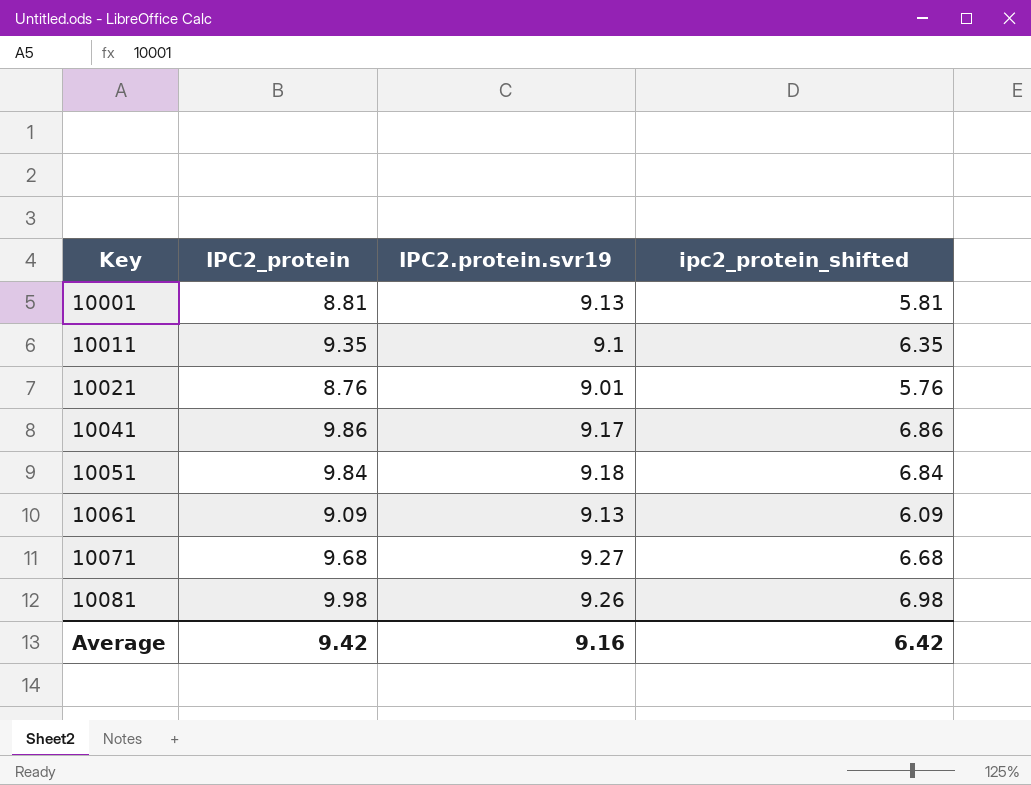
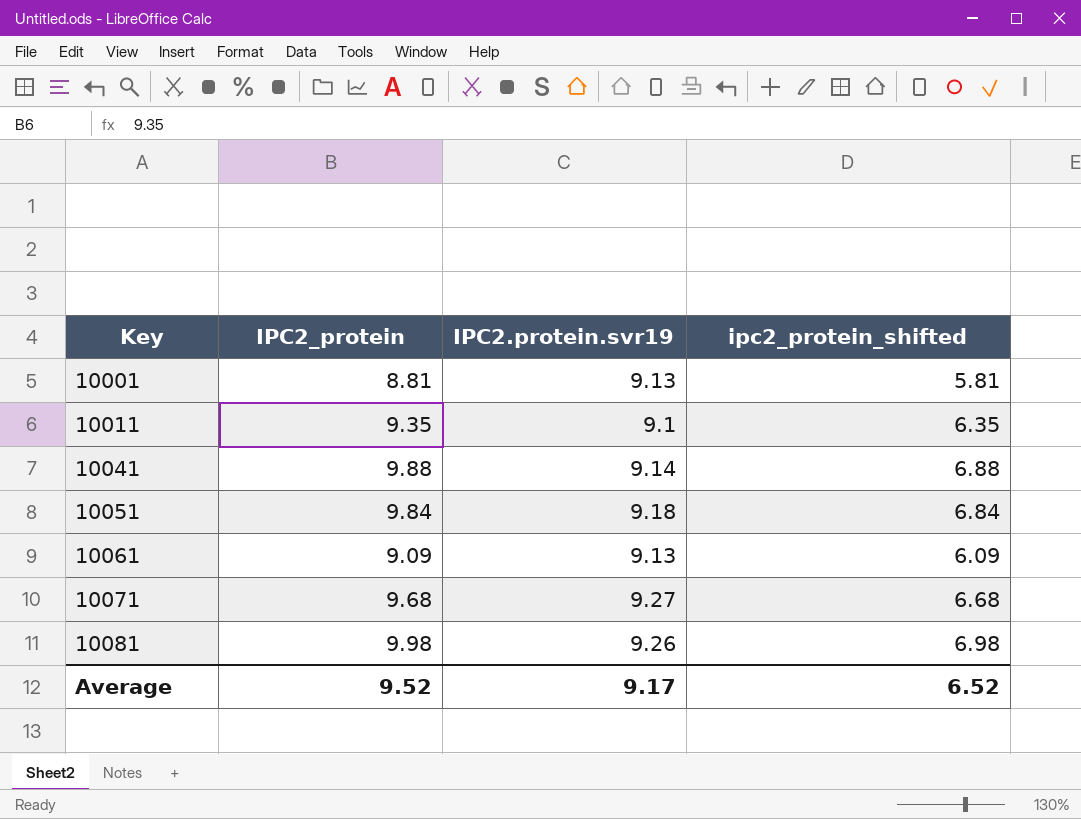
row 10021: 8.76 | 9.01 | 5.76 -> none
10041 | IPC2_protein: 9.86 -> 9.88
10041 | IPC2.protein.svr19: 9.17 -> 9.14
10041 | ipc2_protein_shifted: 6.86 -> 6.88
Average | IPC2_protein: 9.42 -> 9.52
Average | IPC2.protein.svr19: 9.16 -> 9.17
Average | ipc2_protein_shifted: 6.42 -> 6.52

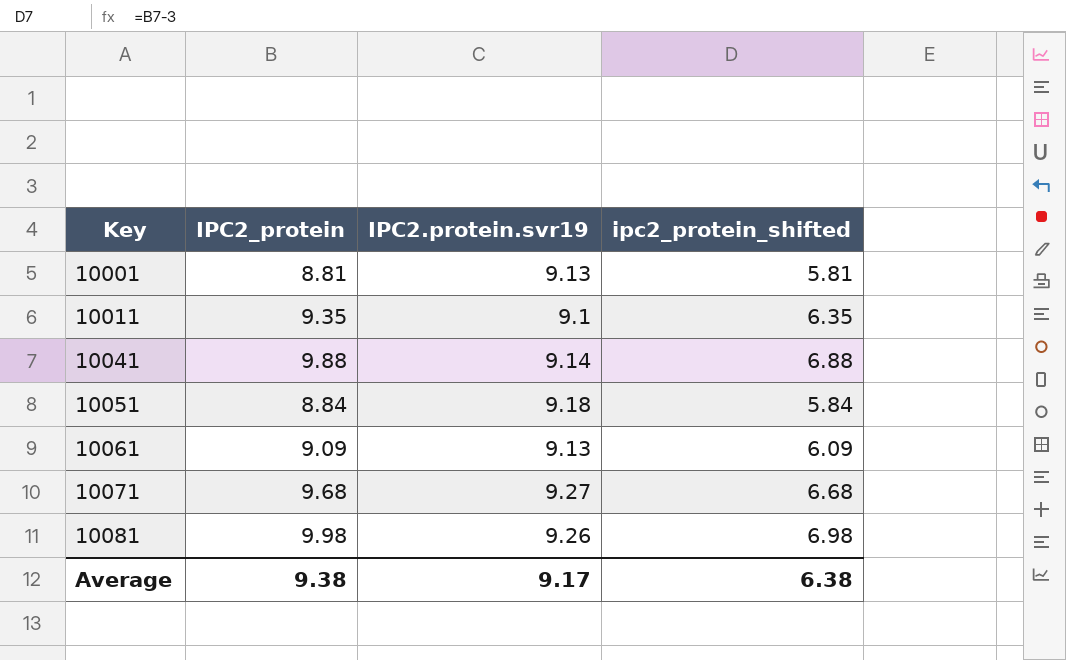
10051 | IPC2_protein: 9.84 -> 8.84
10051 | ipc2_protein_shifted: 6.84 -> 5.84
Average | IPC2_protein: 9.52 -> 9.38
Average | ipc2_protein_shifted: 6.52 -> 6.38

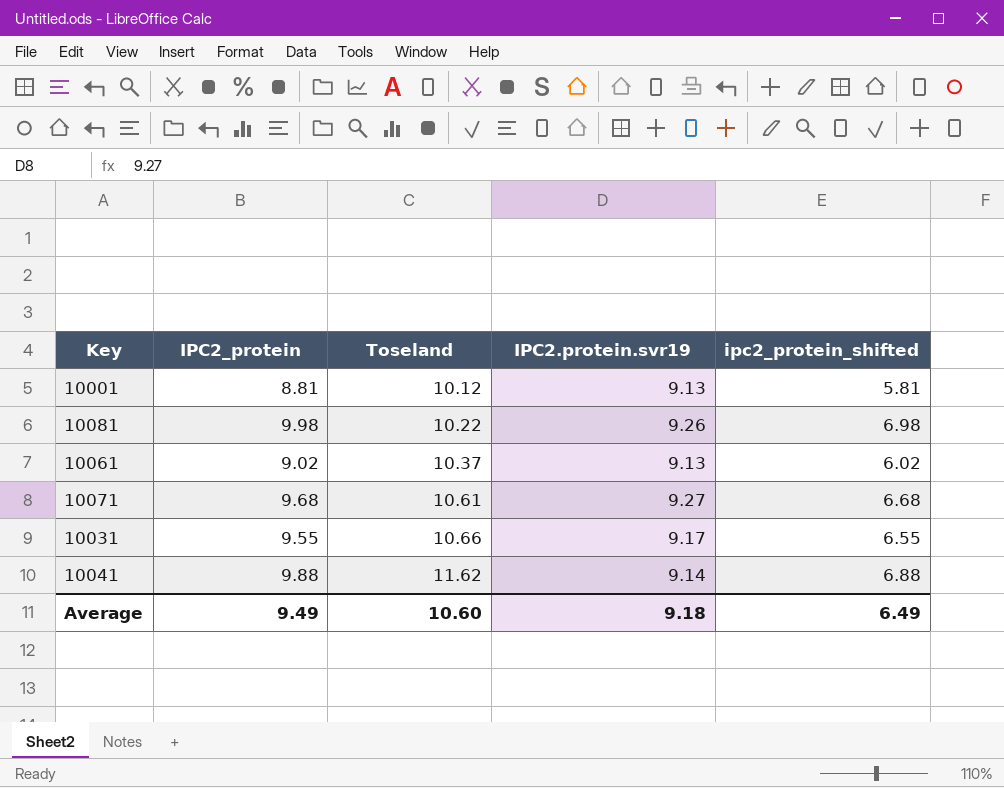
row order: Key ascending -> Toseland ascending
column Toseland | position: none -> 3
row 10011: 9.35 | 9.1 | 6.35 -> none
row 10051: 8.84 | 9.18 | 5.84 -> none
10061 | IPC2_protein: 9.09 -> 9.02
10061 | ipc2_protein_shifted: 6.09 -> 6.02
row 10031: none -> 9.55 | 10.66 | 9.17 | 6.55
Average | IPC2_protein: 9.38 -> 9.49
Average | IPC2.protein.svr19: 9.17 -> 9.18
Average | ipc2_protein_shifted: 6.38 -> 6.49

